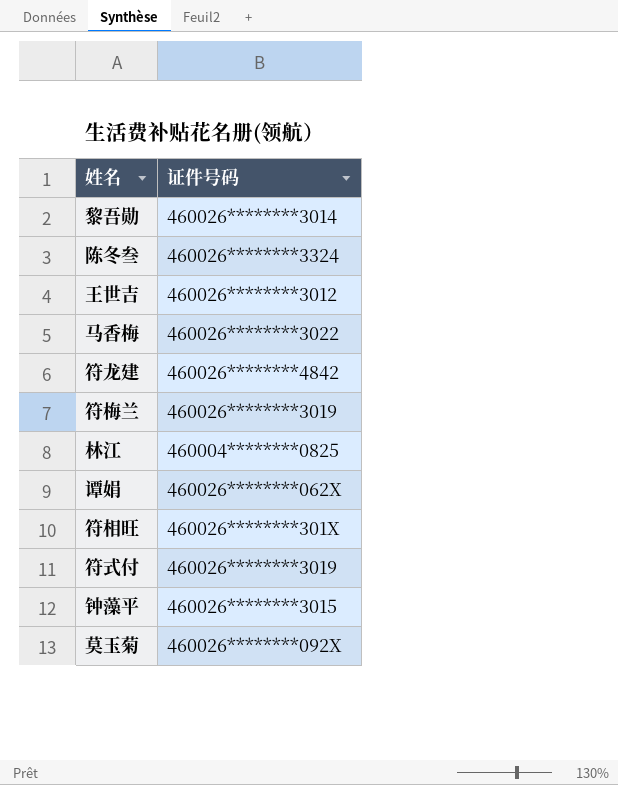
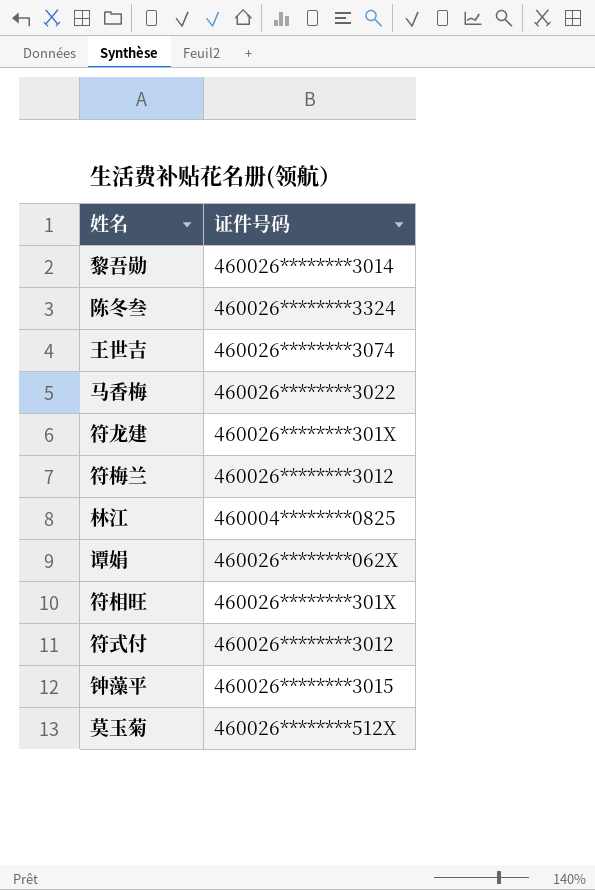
王世吉 | 证件号码: 460026********3012 -> 460026********3074
符龙建 | 证件号码: 460026********4842 -> 460026********301X
符梅兰 | 证件号码: 460026********3019 -> 460026********3012
符式付 | 证件号码: 460026********3019 -> 460026********3012
莫玉菊 | 证件号码: 460026********092X -> 460026********512X

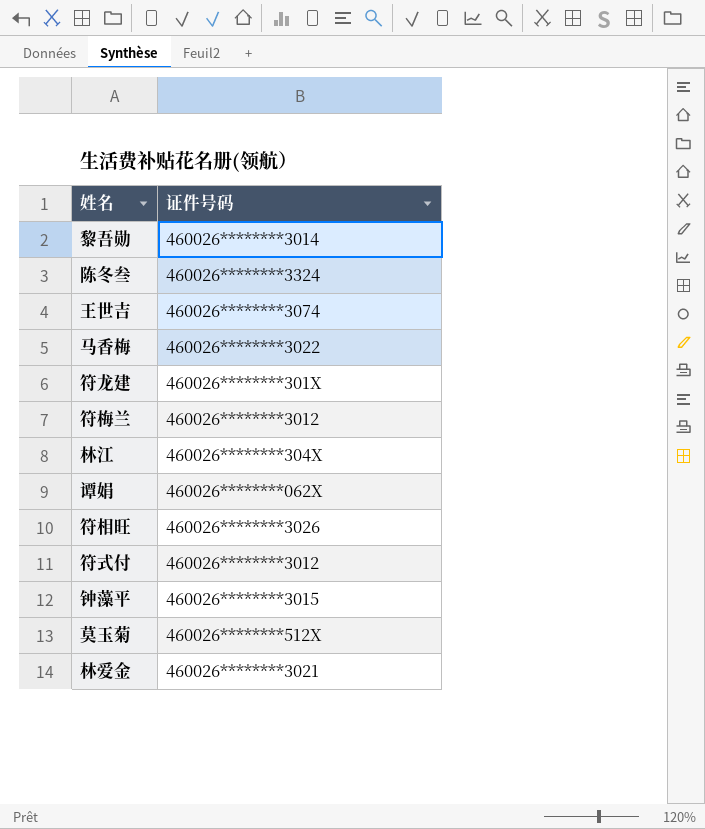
林江 | 证件号码: 460004********0825 -> 460026********304X
符相旺 | 证件号码: 460026********301X -> 460026********3026
row 林爱金: none -> 460026********3021

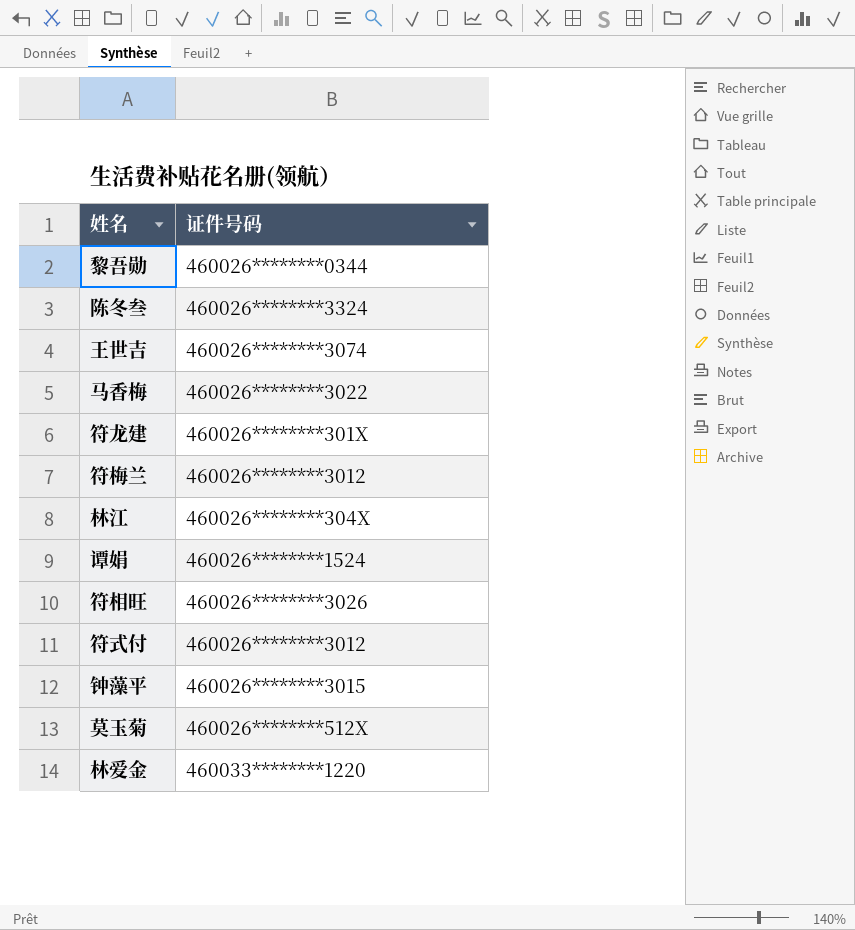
黎吾勋 | 证件号码: 460026********3014 -> 460026********0344
谭娟 | 证件号码: 460026********062X -> 460026********1524
林爱金 | 证件号码: 460026********3021 -> 460033********1220

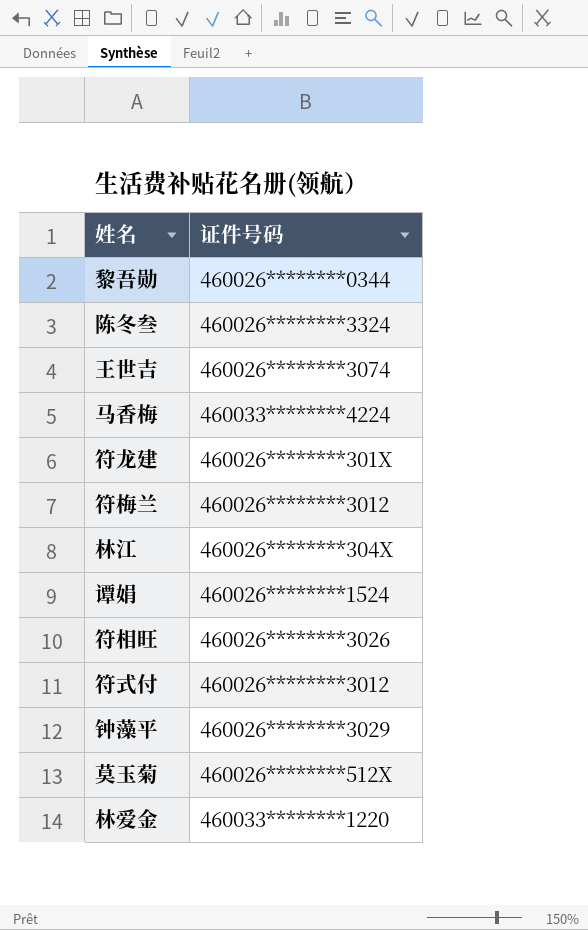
马香梅 | 证件号码: 460026********3022 -> 460033********4224
钟藻平 | 证件号码: 460026********3015 -> 460026********3029

